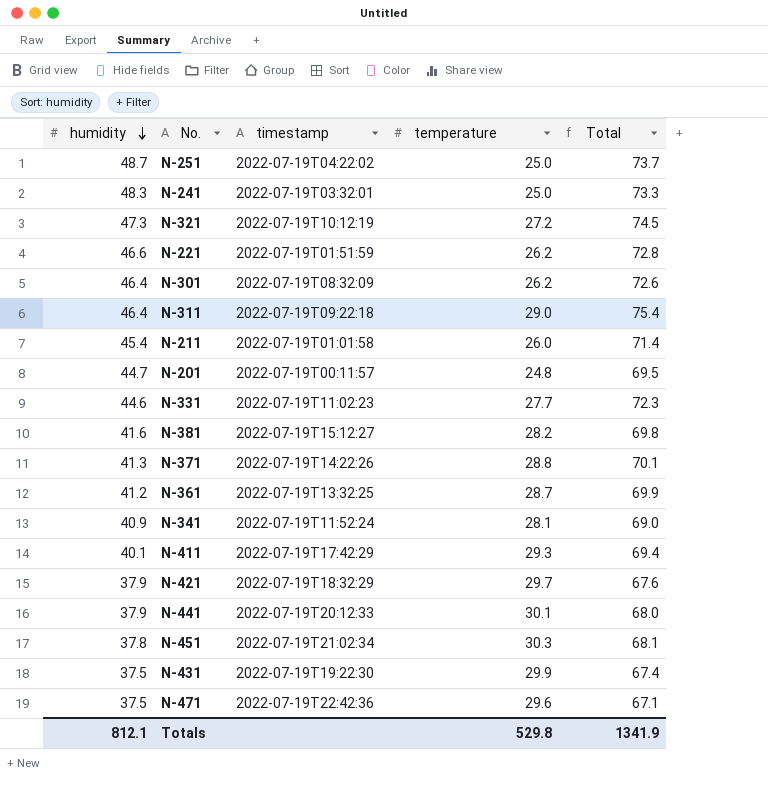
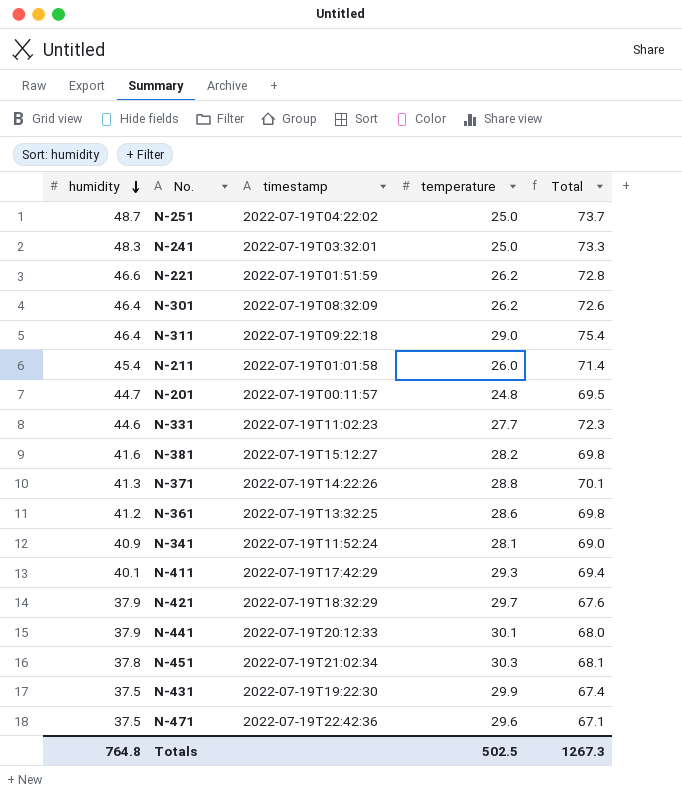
row N-321: 47.3 | 2022-07-19T10:12:19 | 27.2 | 74.5 -> none
N-361 | temperature: 28.7 -> 28.6
N-361 | Total: 69.9 -> 69.8
Totals | humidity: 812.1 -> 764.8
Totals | temperature: 529.8 -> 502.5
Totals | Total: 1341.9 -> 1267.3

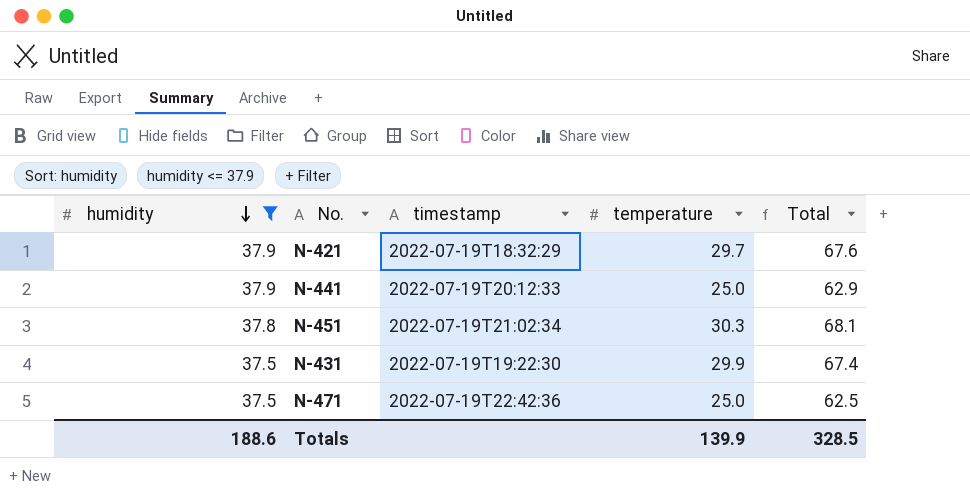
filter: none -> humidity <= 37.9
N-441 | temperature: 30.1 -> 25.0
N-441 | Total: 68.0 -> 62.9
N-471 | temperature: 29.6 -> 25.0
N-471 | Total: 67.1 -> 62.5
Totals | humidity: 764.8 -> 188.6
Totals | temperature: 502.5 -> 139.9
Totals | Total: 1267.3 -> 328.5

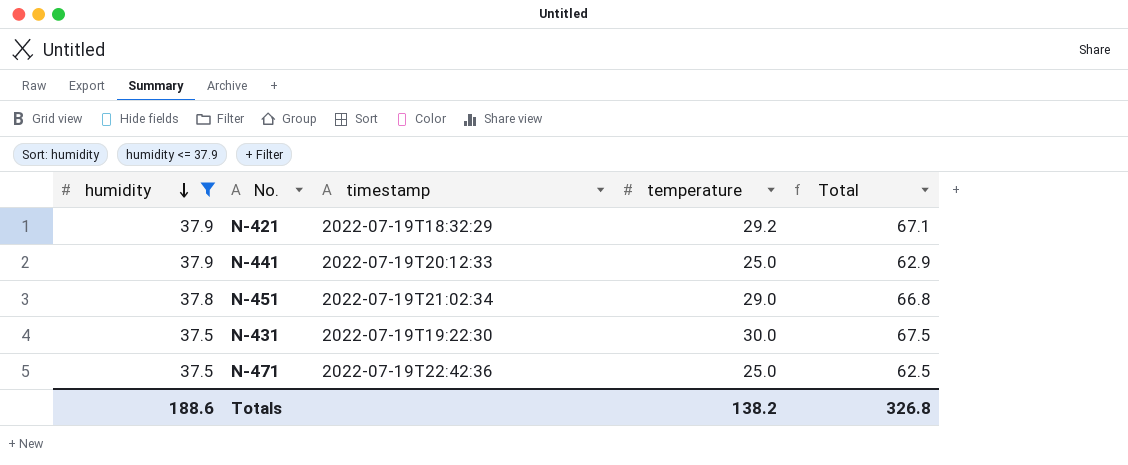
N-421 | temperature: 29.7 -> 29.2
N-421 | Total: 67.6 -> 67.1
N-451 | temperature: 30.3 -> 29.0
N-451 | Total: 68.1 -> 66.8
N-431 | temperature: 29.9 -> 30.0
N-431 | Total: 67.4 -> 67.5
Totals | temperature: 139.9 -> 138.2
Totals | Total: 328.5 -> 326.8

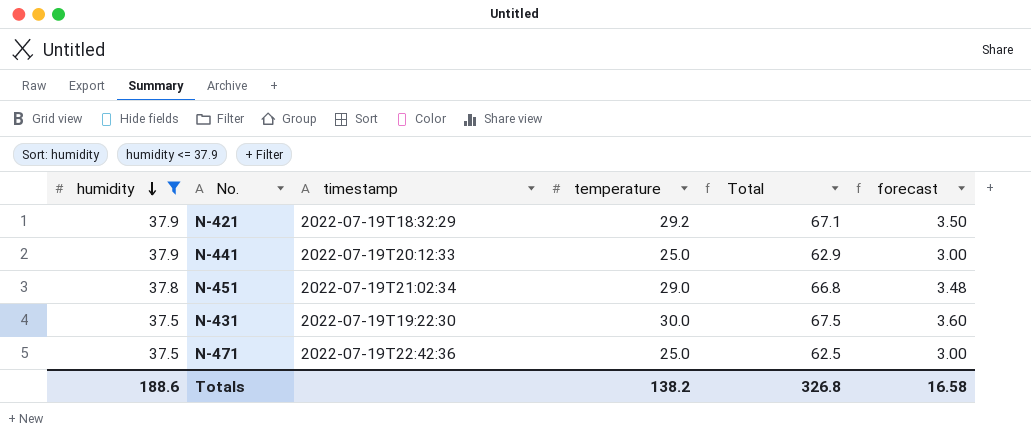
column forecast | formula: none -> [temperature] * 0.12

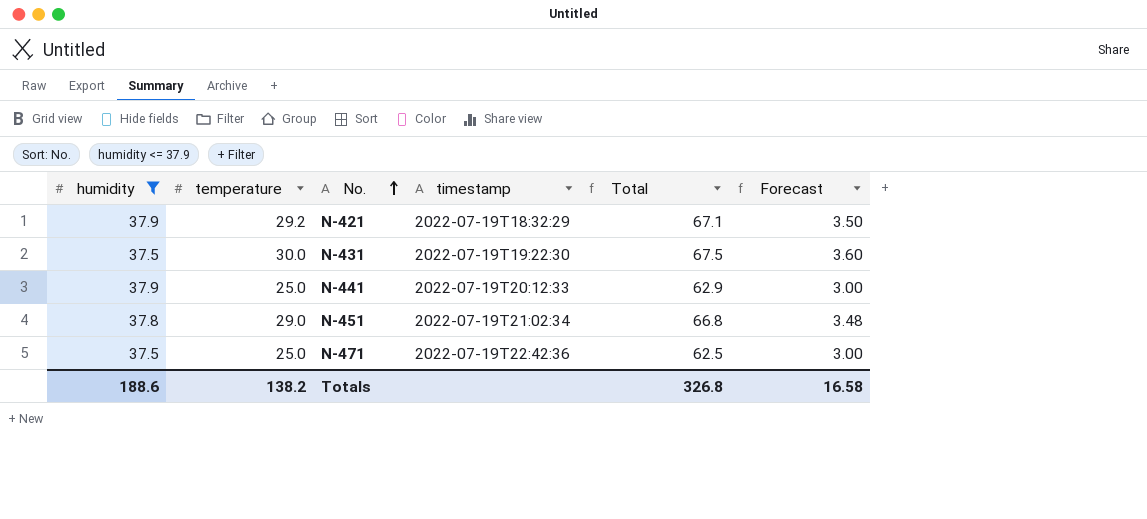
row order: humidity descending -> No. ascending
column temperature | position: 4 -> 2
column name: forecast -> Forecast

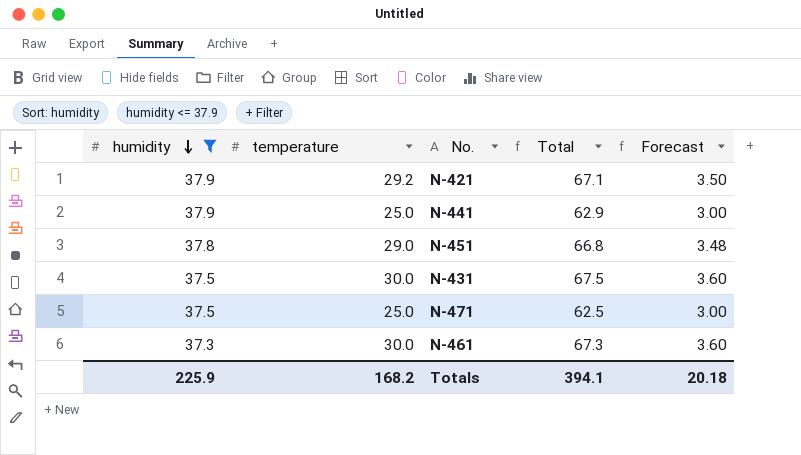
row order: No. ascending -> humidity descending
column timestamp | position: 4 -> none
row N-461: none -> 37.3 | 30.0 | 67.3 | 3.60
Totals | humidity: 188.6 -> 225.9
Totals | temperature: 138.2 -> 168.2
Totals | Total: 326.8 -> 394.1
Totals | Forecast: 16.58 -> 20.18

